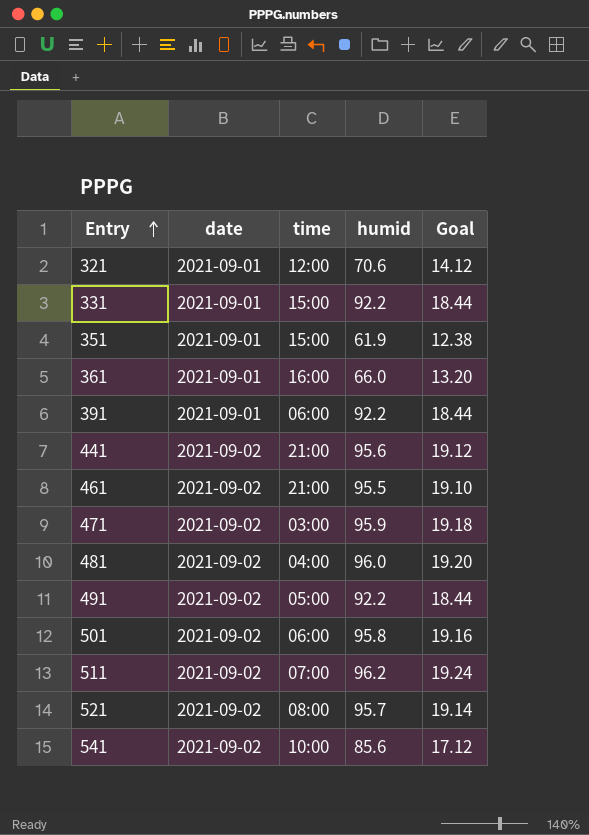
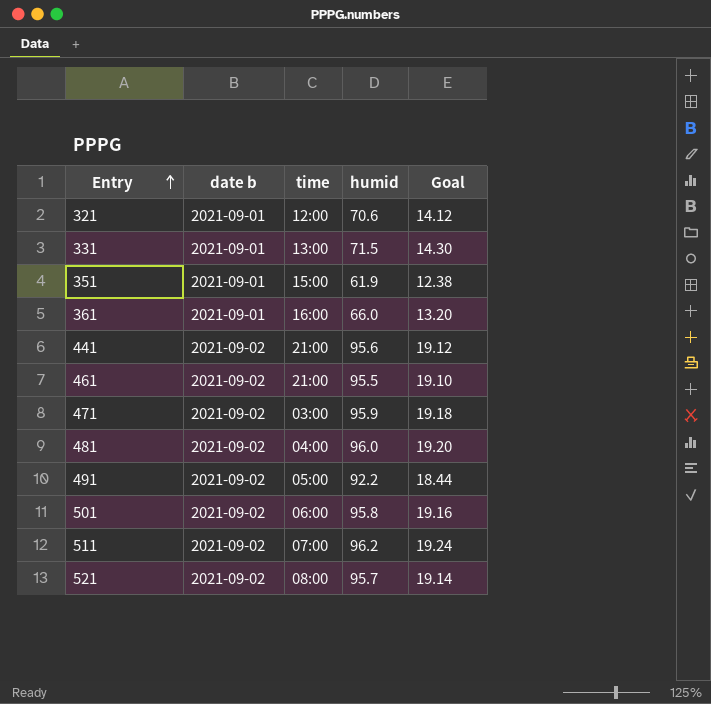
column name: date -> date b
row 391: 2021-09-01 | 06:00 | 92.2 | 18.44 -> none
row 541: 2021-09-02 | 10:00 | 85.6 | 17.12 -> none
331 | time: 15:00 -> 13:00
331 | humid: 92.2 -> 71.5
331 | Goal: 18.44 -> 14.30

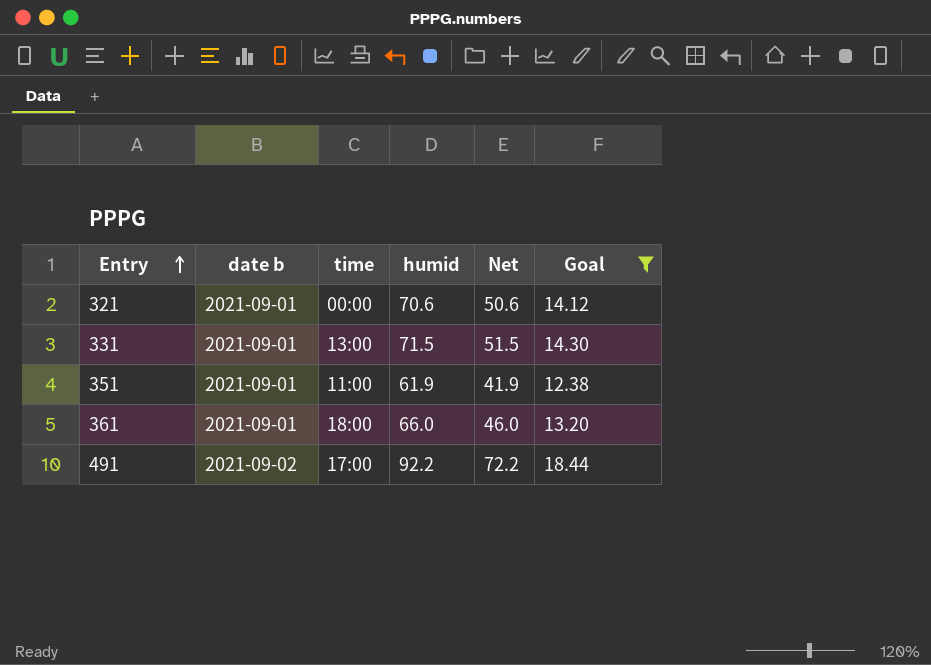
filter: none -> Goal <= 18.44
column Net | formula: none -> [humid] - 20
321 | time: 12:00 -> 00:00
351 | time: 15:00 -> 11:00
361 | time: 16:00 -> 18:00
491 | time: 05:00 -> 17:00

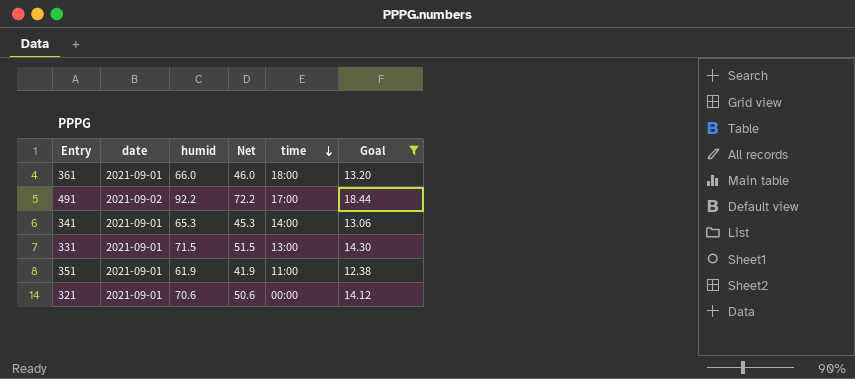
row order: Entry ascending -> time descending
column name: date b -> date
column time | position: 3 -> 5
row 341: none -> 2021-09-01 | 65.3 | 45.3 | 14:00 | 13.06

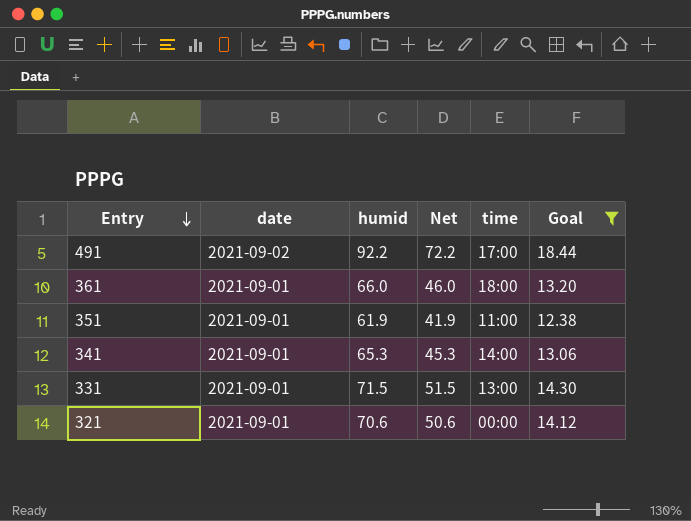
row order: time descending -> Entry descending

